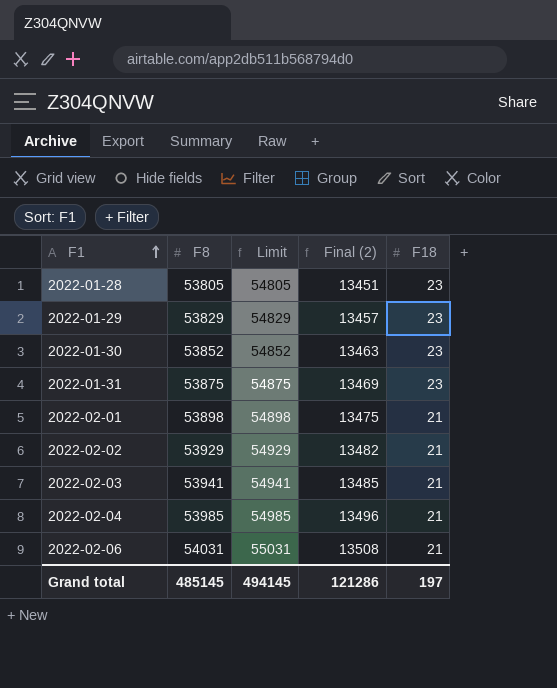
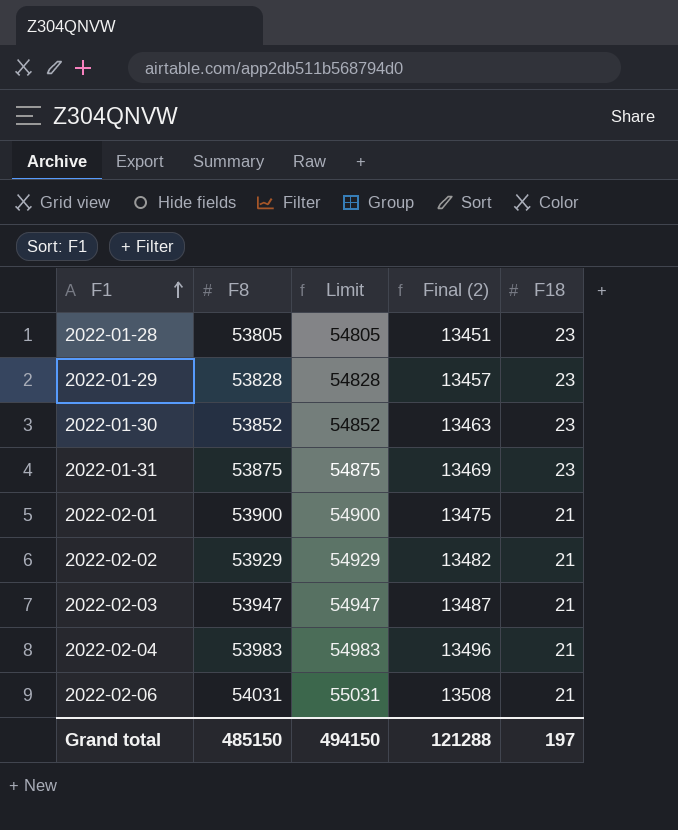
2022-01-29 | F8: 53829 -> 53828
2022-01-29 | Limit: 54829 -> 54828
2022-02-01 | F8: 53898 -> 53900
2022-02-01 | Limit: 54898 -> 54900
2022-02-03 | F8: 53941 -> 53947
2022-02-03 | Limit: 54941 -> 54947
2022-02-03 | Final (2): 13485 -> 13487
2022-02-04 | F8: 53985 -> 53983
2022-02-04 | Limit: 54985 -> 54983
Grand total | F8: 485145 -> 485150
Grand total | Limit: 494145 -> 494150
Grand total | Final (2): 121286 -> 121288

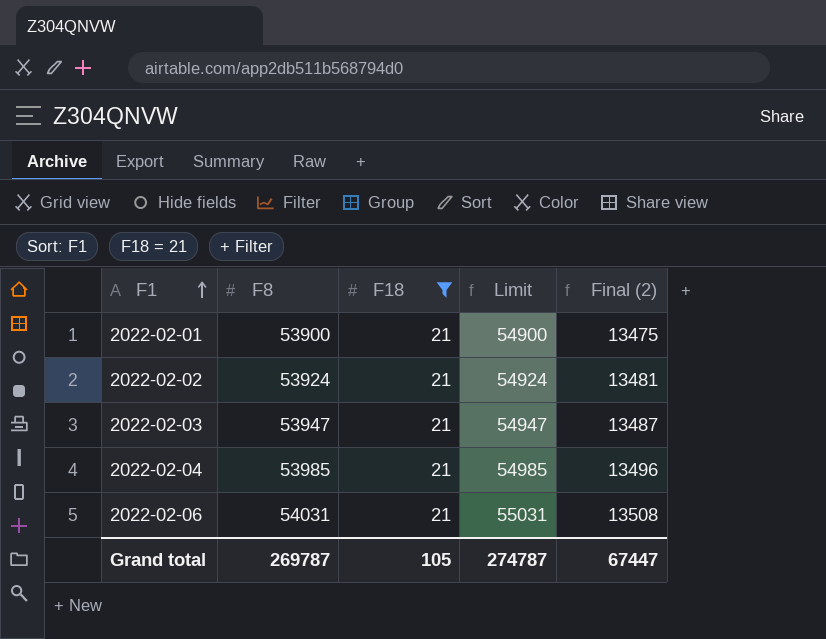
filter: none -> F18 = 21
column F18 | position: 5 -> 3
2022-02-02 | F8: 53929 -> 53924
2022-02-02 | Limit: 54929 -> 54924
2022-02-02 | Final (2): 13482 -> 13481
2022-02-04 | F8: 53983 -> 53985
2022-02-04 | Limit: 54983 -> 54985
Grand total | F8: 485150 -> 269787
Grand total | F18: 197 -> 105
Grand total | Limit: 494150 -> 274787
Grand total | Final (2): 121288 -> 67447

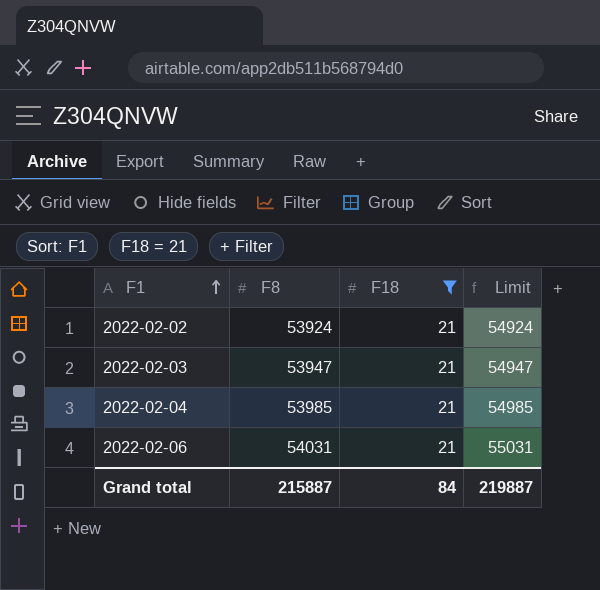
column Final (2) | formula: [F8] * 0.25 -> none
row 2022-02-01: 53900 | 21 | 54900 | 13475 -> none
Grand total | F8: 269787 -> 215887
Grand total | F18: 105 -> 84
Grand total | Limit: 274787 -> 219887

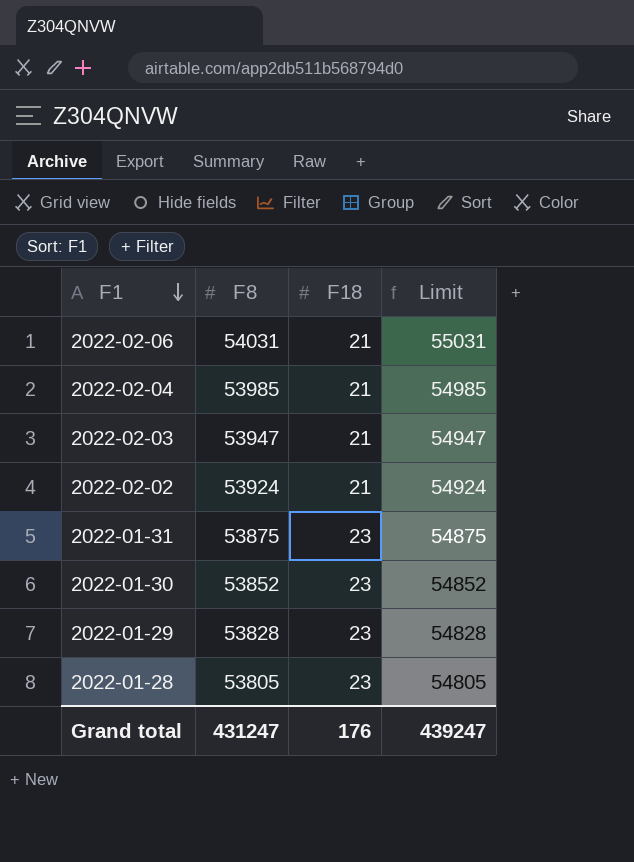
filter: F18 = 21 -> none
row order: F1 ascending -> F1 descending
Grand total | F8: 215887 -> 431247
Grand total | F18: 84 -> 176
Grand total | Limit: 219887 -> 439247

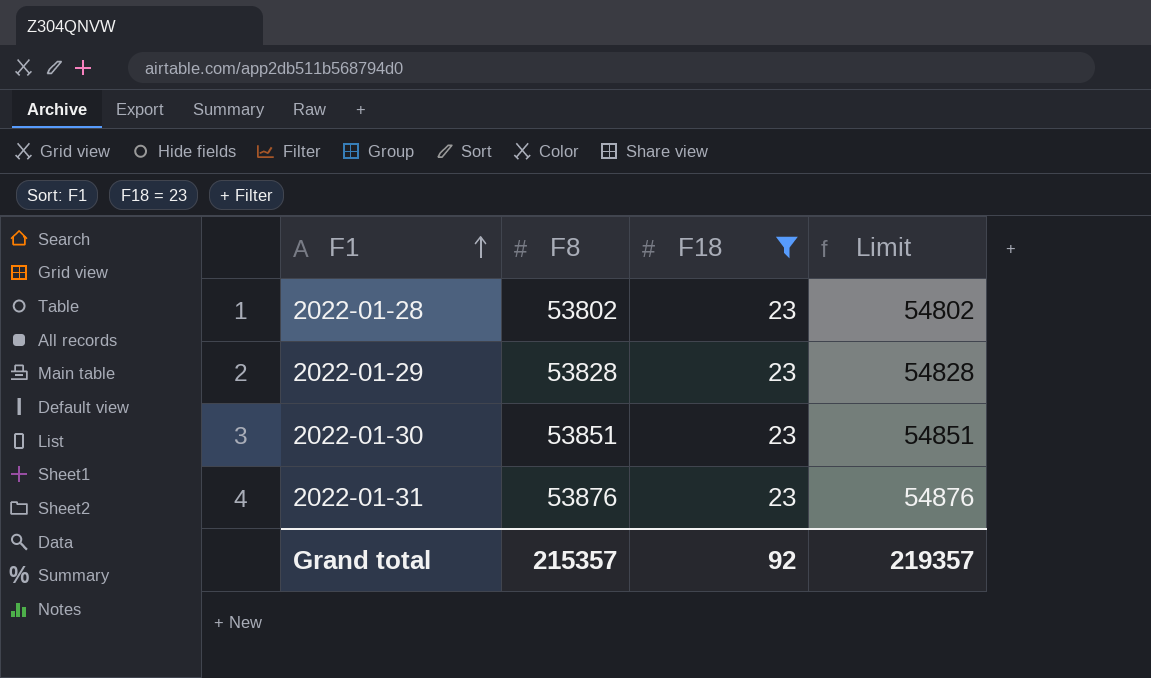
filter: none -> F18 = 23
row order: F1 descending -> F1 ascending
2022-01-28 | F8: 53805 -> 53802
2022-01-28 | Limit: 54805 -> 54802
2022-01-30 | F8: 53852 -> 53851
2022-01-30 | Limit: 54852 -> 54851
2022-01-31 | F8: 53875 -> 53876
2022-01-31 | Limit: 54875 -> 54876
Grand total | F8: 431247 -> 215357
Grand total | F18: 176 -> 92
Grand total | Limit: 439247 -> 219357

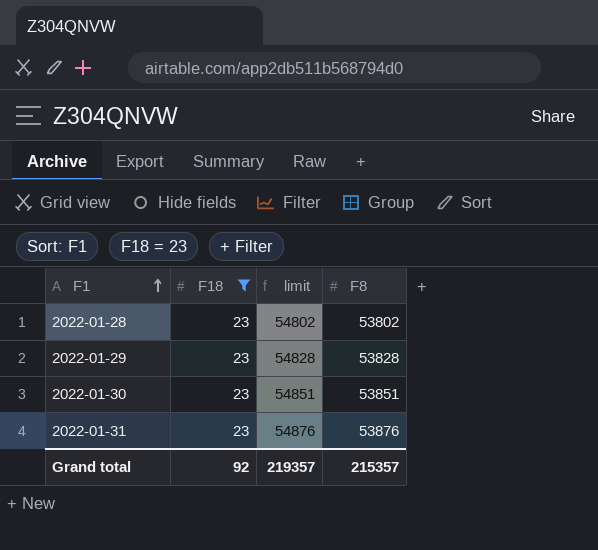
column name: Limit -> limit
column F8 | position: 2 -> 4

